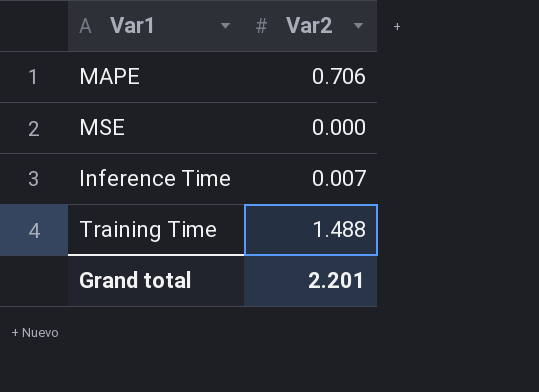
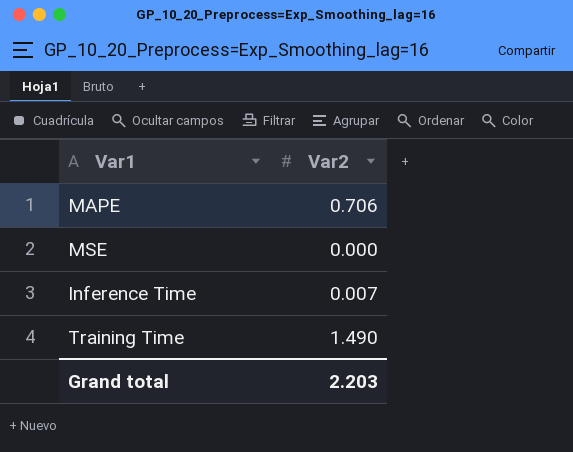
Training Time | Var2: 1.488 -> 1.490
Grand total | Var2: 2.201 -> 2.203

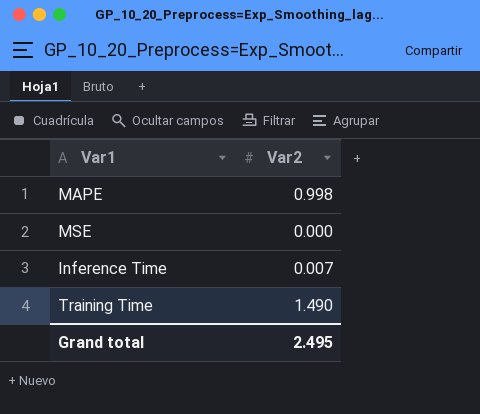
MAPE | Var2: 0.706 -> 0.998
Grand total | Var2: 2.203 -> 2.495

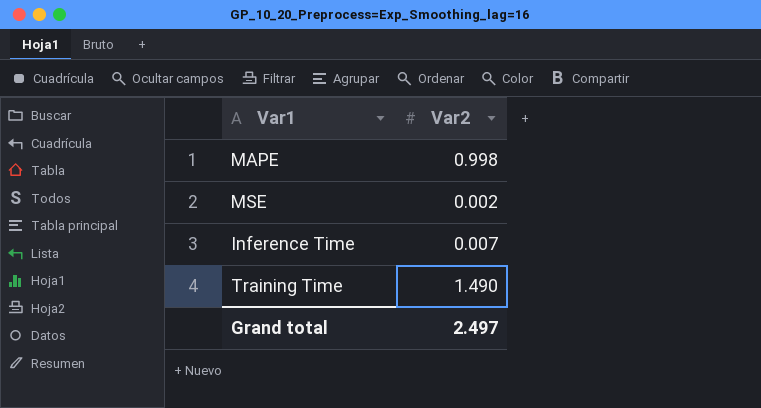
MSE | Var2: 0.000 -> 0.002
Grand total | Var2: 2.495 -> 2.497

